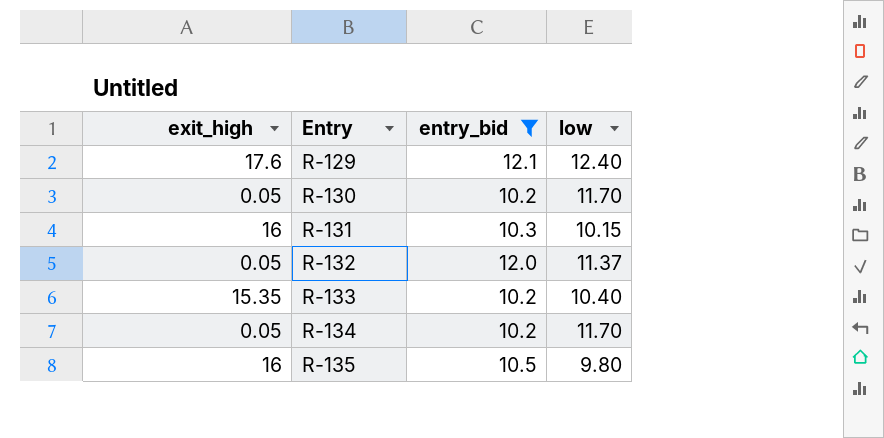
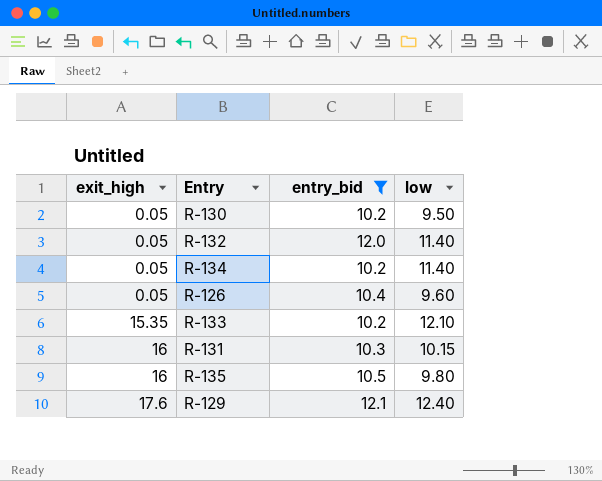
row order: Entry ascending -> exit_high ascending
R-130 | low: 11.70 -> 9.50
R-132 | low: 11.37 -> 11.40
R-134 | low: 11.70 -> 11.40
row R-126: none -> 0.05 | 10.4 | 9.60
R-133 | low: 10.40 -> 12.10

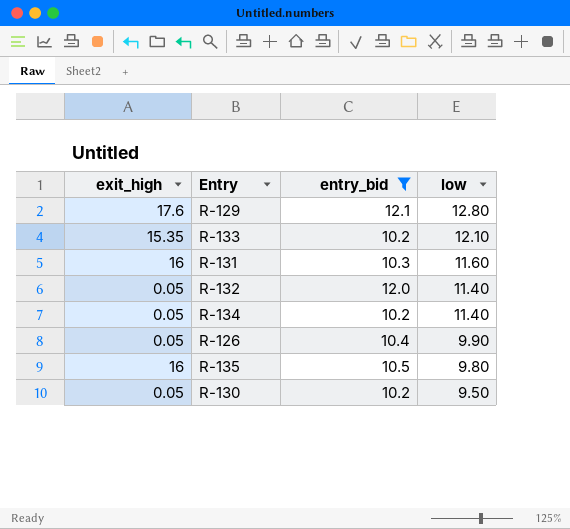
row order: exit_high ascending -> low descending
R-129 | low: 12.40 -> 12.80
R-131 | low: 10.15 -> 11.60
R-126 | low: 9.60 -> 9.90

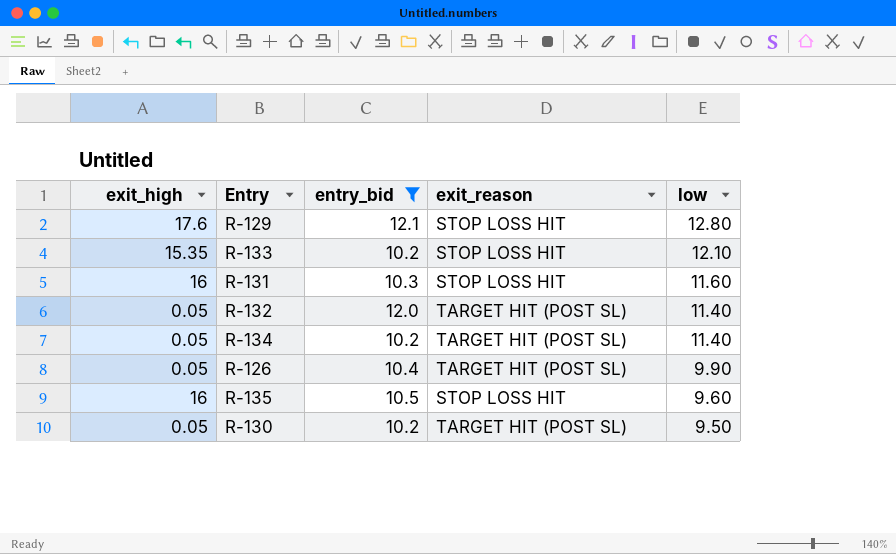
column exit_reason | position: none -> 4
R-135 | low: 9.80 -> 9.60

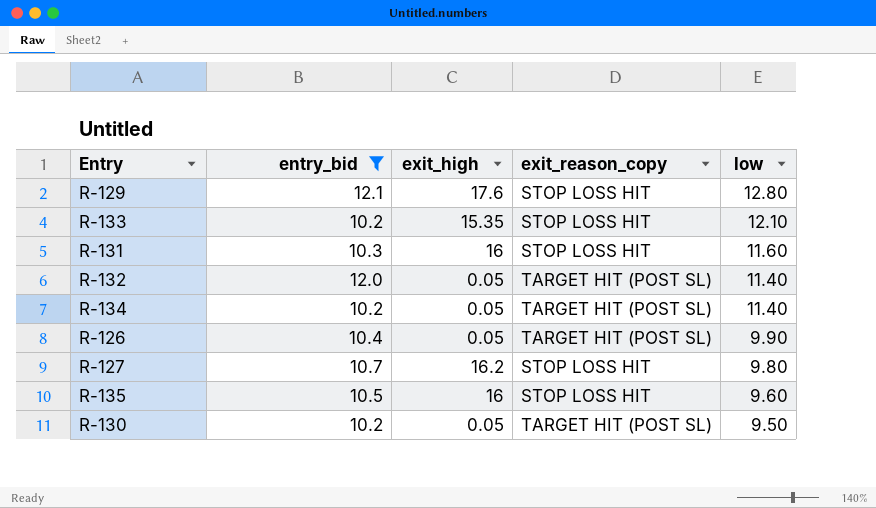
column exit_high | position: 1 -> 3
column name: exit_reason -> exit_reason_copy
row R-127: none -> 10.7 | 16.2 | STOP LOSS HIT | 9.80

